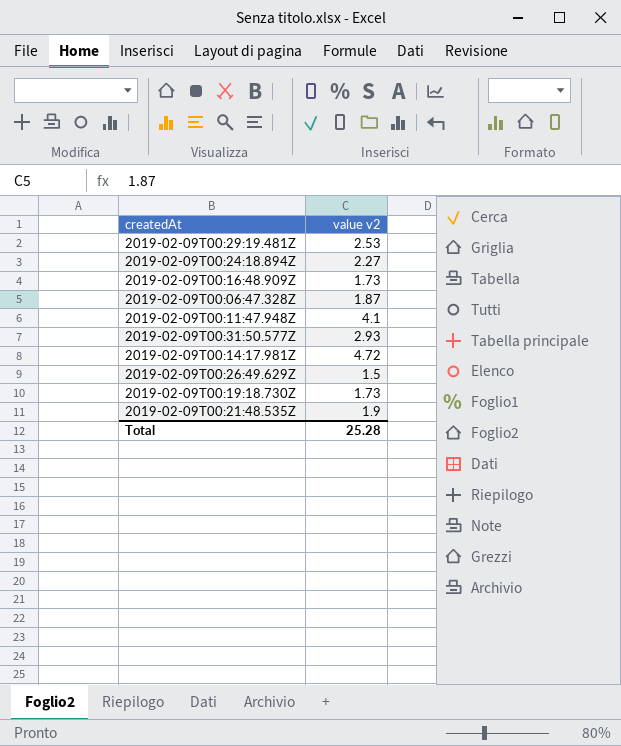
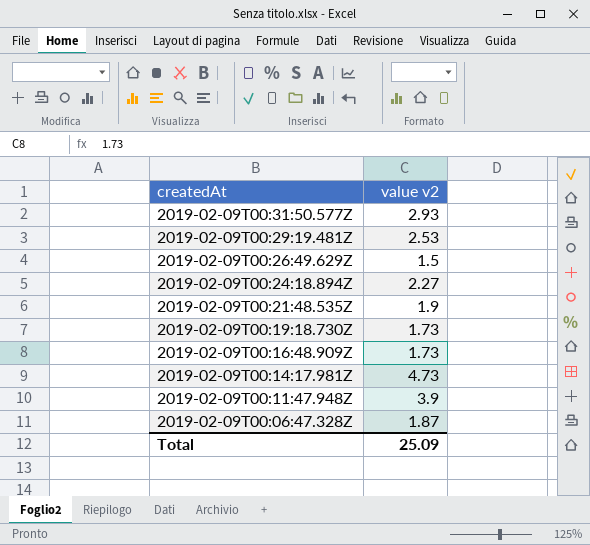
row order: none -> createdAt descending
2019-02-09T00:14:17.981Z | value v2: 4.72 -> 4.73
2019-02-09T00:11:47.948Z | value v2: 4.1 -> 3.9
Total | value v2: 25.28 -> 25.09

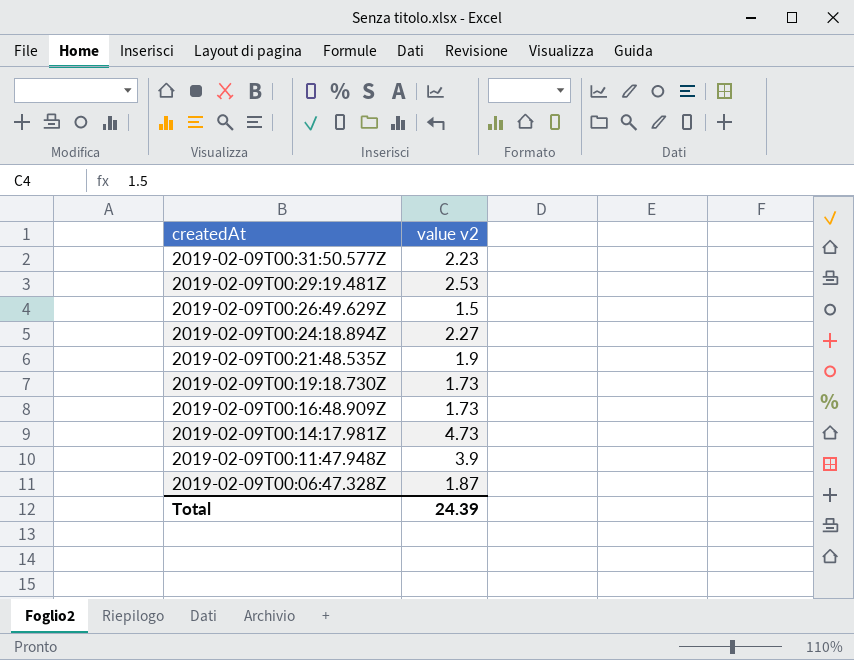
2019-02-09T00:31:50.577Z | value v2: 2.93 -> 2.23
Total | value v2: 25.09 -> 24.39

